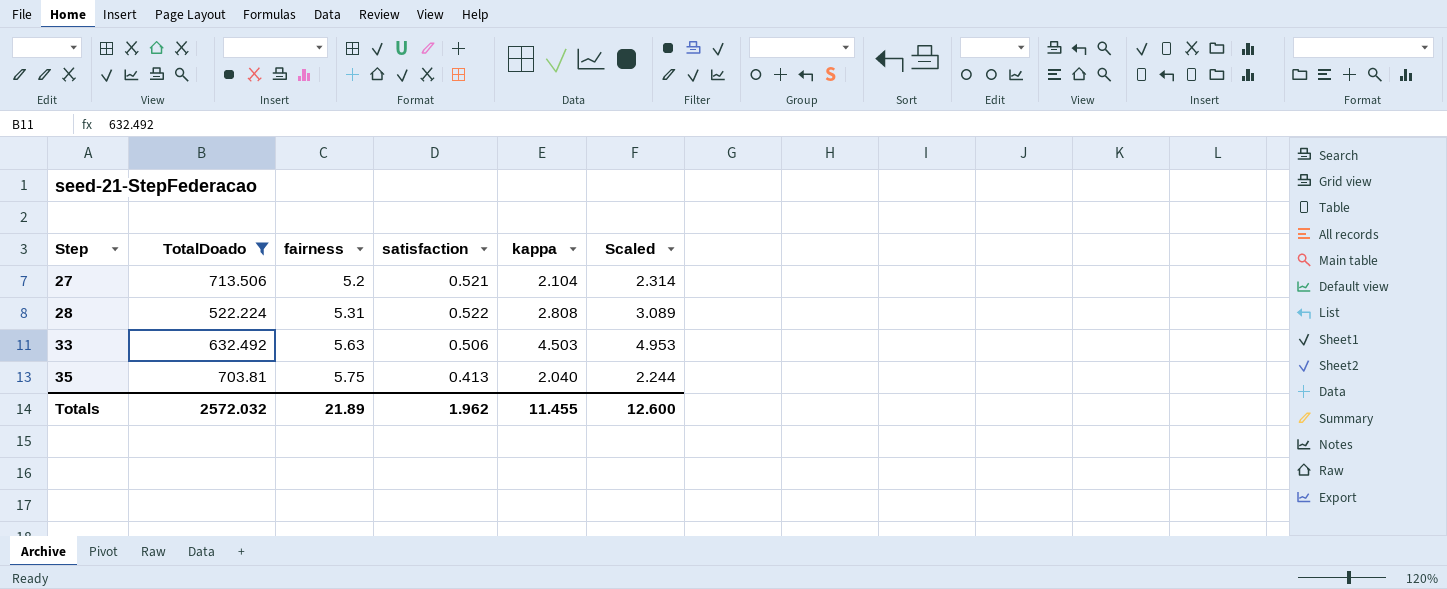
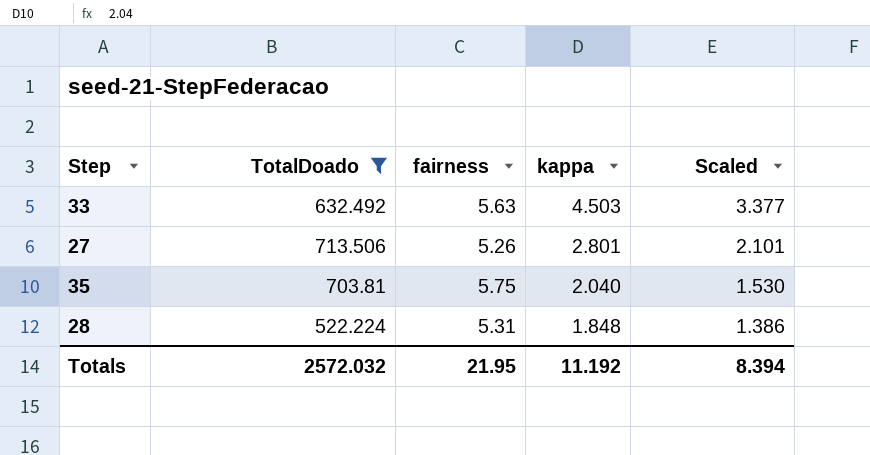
row order: Step ascending -> kappa descending
column satisfaction | position: 4 -> none
column Scaled | formula: [kappa] * 1.1 -> [kappa] * 0.75
27 | fairness: 5.2 -> 5.26
27 | kappa: 2.104 -> 2.801
28 | kappa: 2.808 -> 1.848
Totals | fairness: 21.89 -> 21.95
Totals | kappa: 11.455 -> 11.192
Totals | Scaled: 12.600 -> 8.394

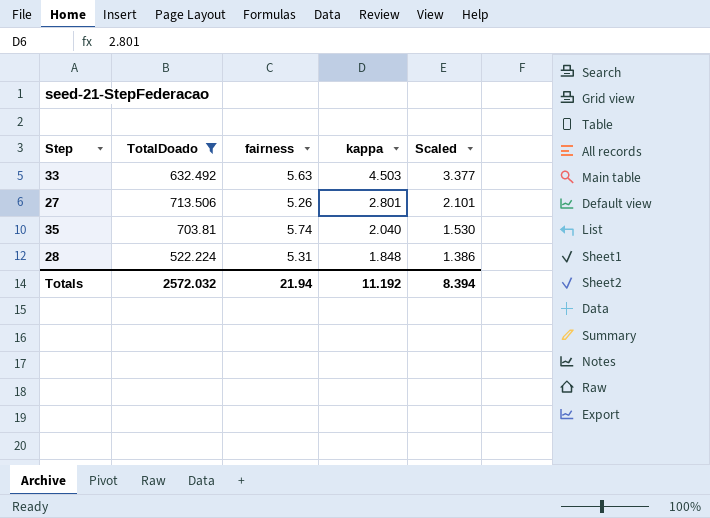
35 | fairness: 5.75 -> 5.74
Totals | fairness: 21.95 -> 21.94

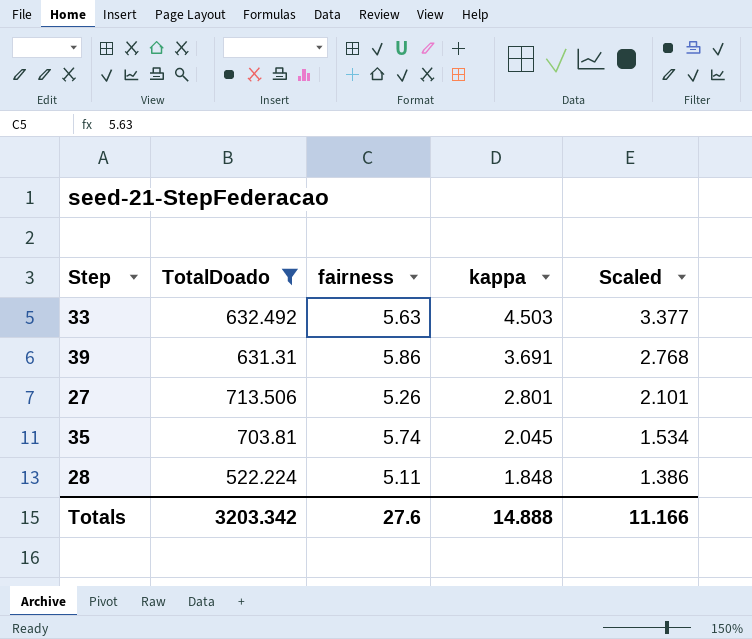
row 39: none -> 631.31 | 5.86 | 3.691 | 2.768
35 | kappa: 2.040 -> 2.045
35 | Scaled: 1.530 -> 1.534
28 | fairness: 5.31 -> 5.11
Totals | TotalDoado: 2572.032 -> 3203.342
Totals | fairness: 21.94 -> 27.6
Totals | kappa: 11.192 -> 14.888
Totals | Scaled: 8.394 -> 11.166

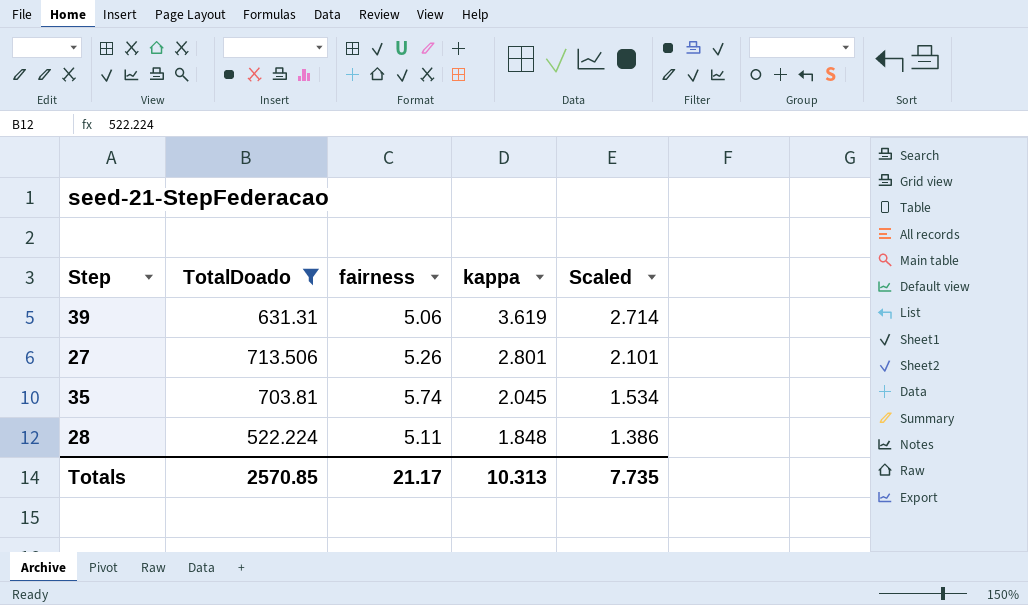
row 33: 632.492 | 5.63 | 4.503 | 3.377 -> none
39 | fairness: 5.86 -> 5.06
39 | kappa: 3.691 -> 3.619
39 | Scaled: 2.768 -> 2.714
Totals | TotalDoado: 3203.342 -> 2570.85
Totals | fairness: 27.6 -> 21.17
Totals | kappa: 14.888 -> 10.313
Totals | Scaled: 11.166 -> 7.735

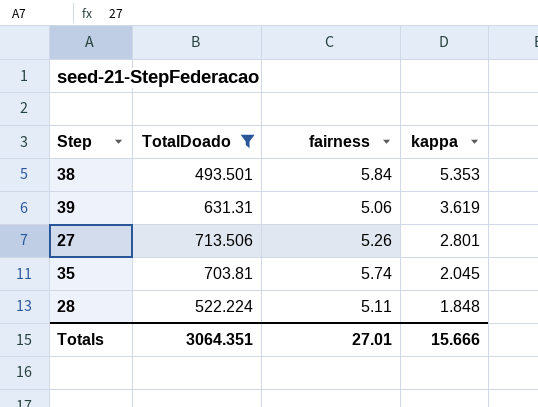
column Scaled | formula: [kappa] * 0.75 -> none
row 38: none -> 493.501 | 5.84 | 5.353
Totals | TotalDoado: 2570.85 -> 3064.351
Totals | fairness: 21.17 -> 27.01
Totals | kappa: 10.313 -> 15.666

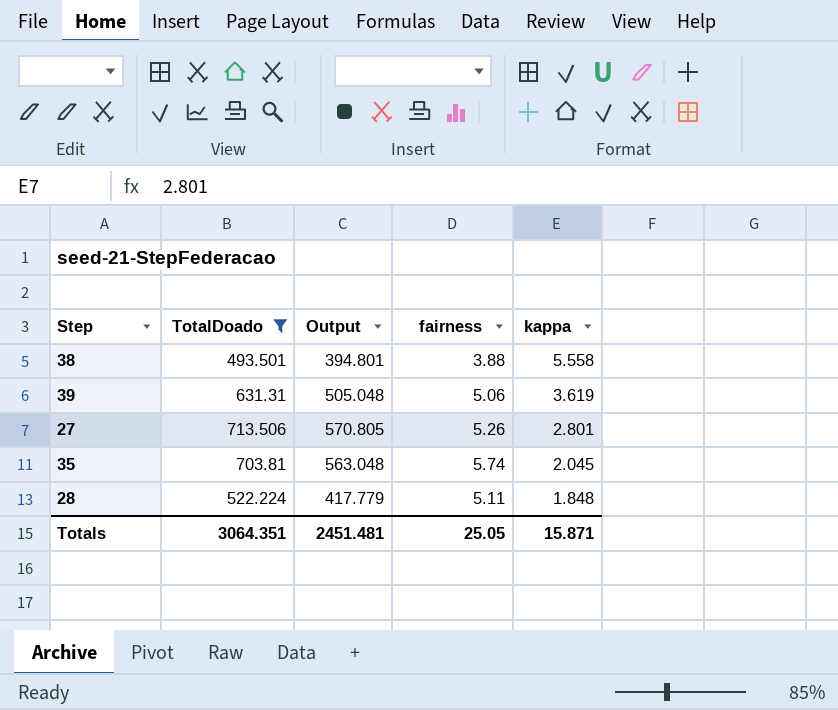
column Output | formula: none -> [TotalDoado] * 0.8
38 | fairness: 5.84 -> 3.88
38 | kappa: 5.353 -> 5.558
Totals | fairness: 27.01 -> 25.05
Totals | kappa: 15.666 -> 15.871

